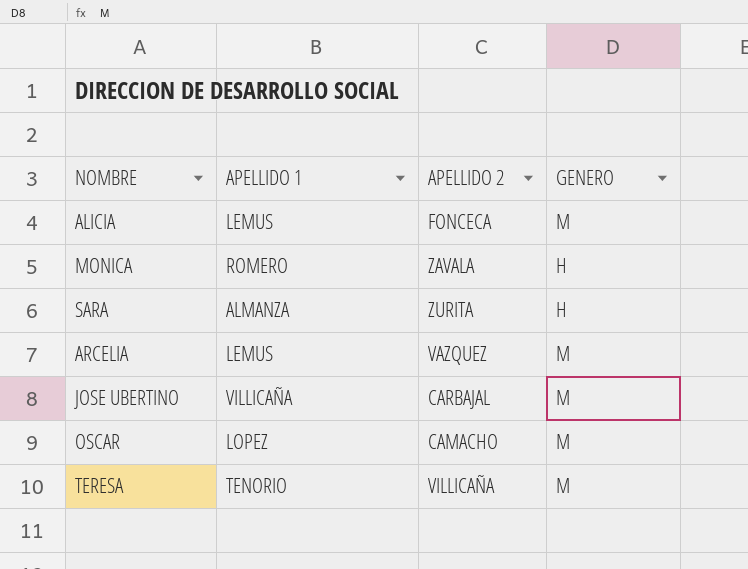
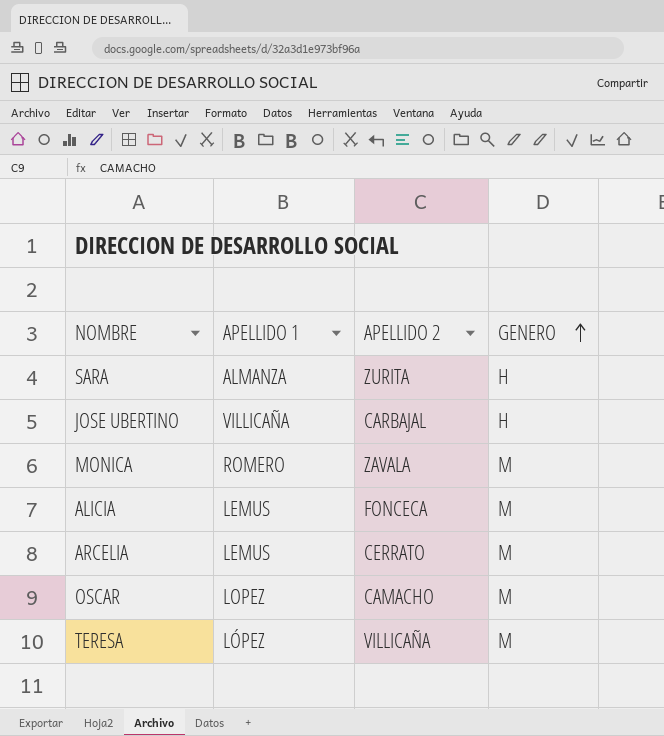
row order: none -> GENERO ascending
JOSE UBERTINO | GENERO: M -> H
MONICA | GENERO: H -> M
ARCELIA | APELLIDO 2: VAZQUEZ -> CERRATO
TERESA | APELLIDO 1: TENORIO -> LÓPEZ

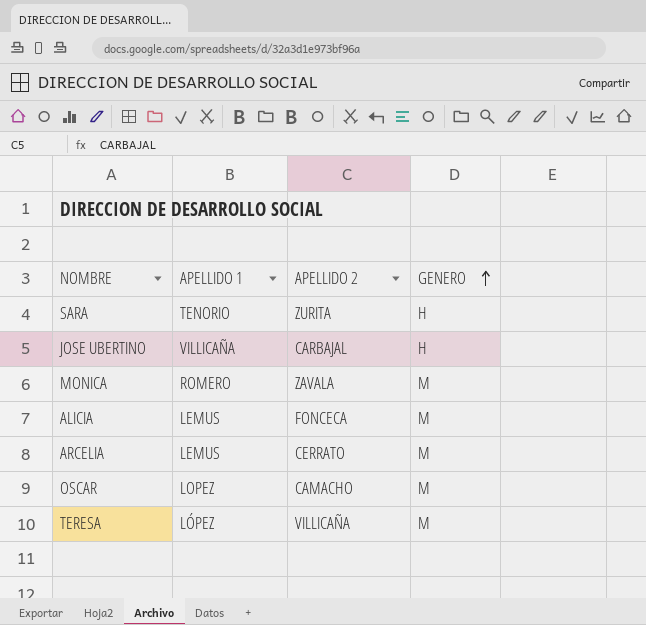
SARA | APELLIDO 1: ALMANZA -> TENORIO

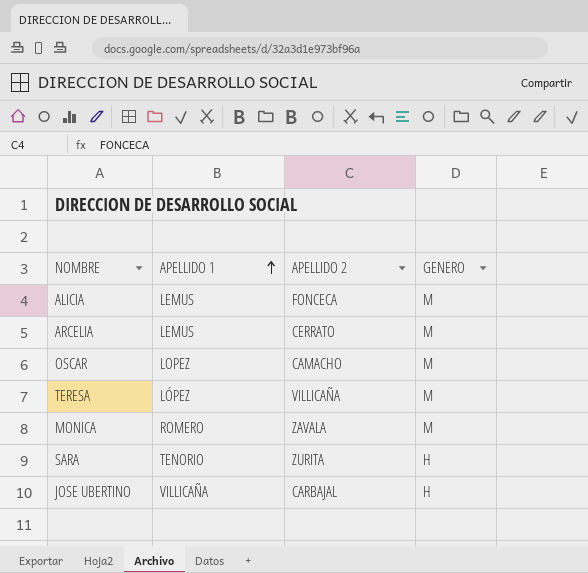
row order: GENERO ascending -> APELLIDO 1 ascending

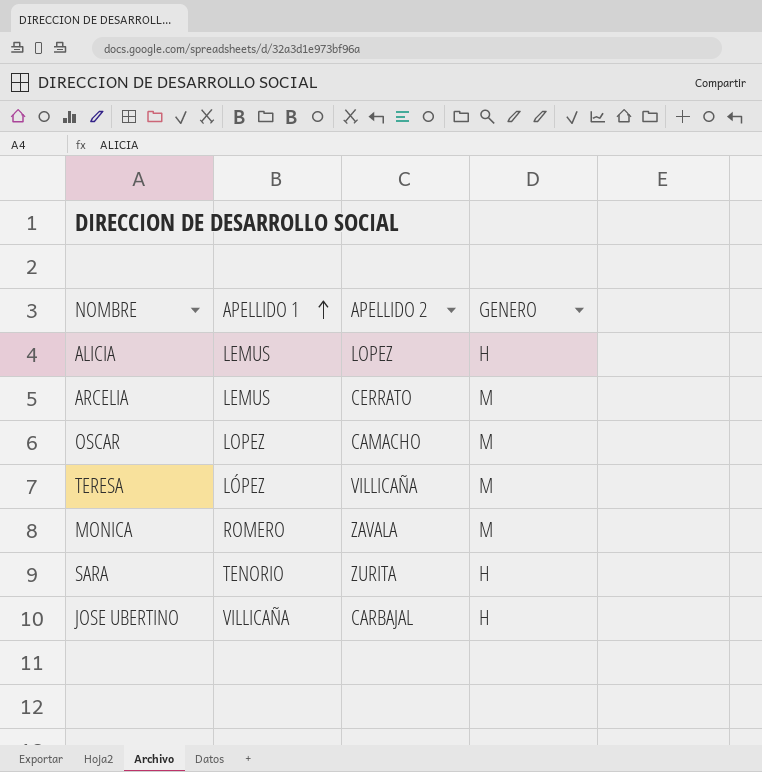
ALICIA | APELLIDO 2: FONCECA -> LOPEZ
ALICIA | GENERO: M -> H

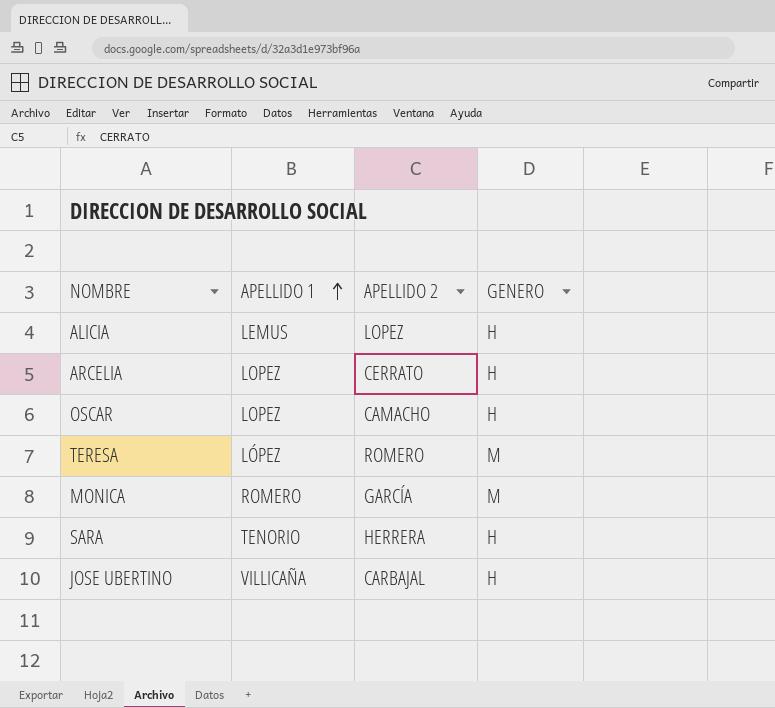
ARCELIA | APELLIDO 1: LEMUS -> LOPEZ
ARCELIA | GENERO: M -> H
OSCAR | GENERO: M -> H
TERESA | APELLIDO 2: VILLICAÑA -> ROMERO
MONICA | APELLIDO 2: ZAVALA -> GARCÍA
SARA | APELLIDO 2: ZURITA -> HERRERA

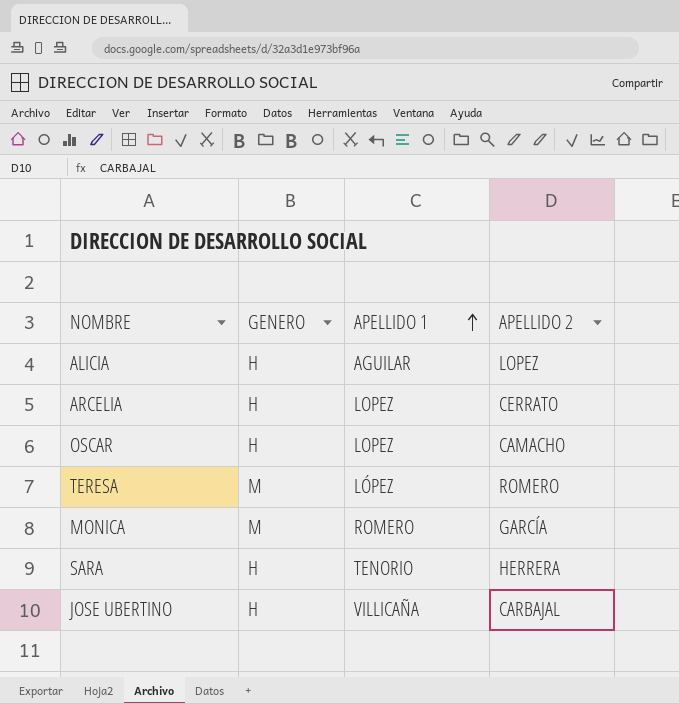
column GENERO | position: 4 -> 2
ALICIA | APELLIDO 1: LEMUS -> AGUILAR

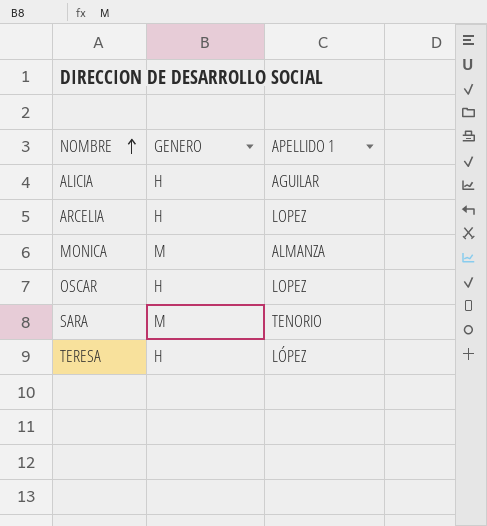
row order: APELLIDO 1 ascending -> NOMBRE ascending
column APELLIDO 2 | position: 4 -> none
row JOSE UBERTINO: H | VILLICAÑA | CARBAJAL -> none
MONICA | APELLIDO 1: ROMERO -> ALMANZA
SARA | GENERO: H -> M
TERESA | GENERO: M -> H

